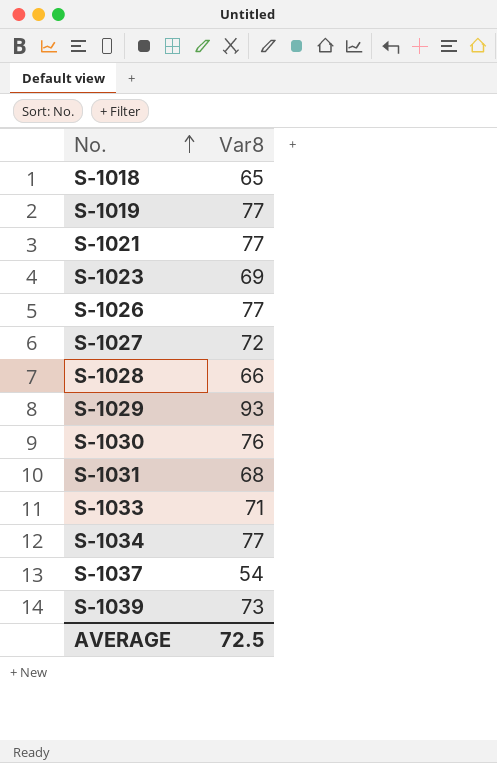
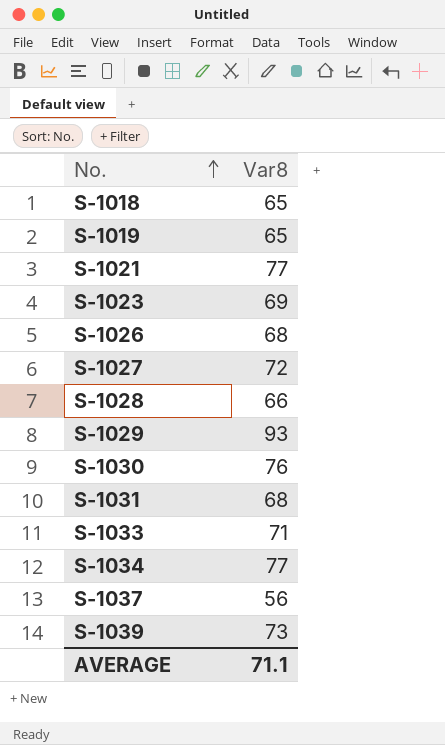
S-1019 | Var8: 77 -> 65
S-1026 | Var8: 77 -> 68
S-1037 | Var8: 54 -> 56
AVERAGE | Var8: 72.5 -> 71.1

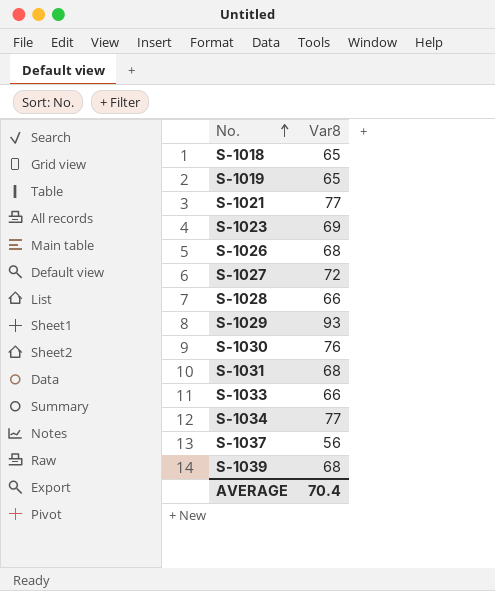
S-1033 | Var8: 71 -> 66
S-1039 | Var8: 73 -> 68
AVERAGE | Var8: 71.1 -> 70.4

